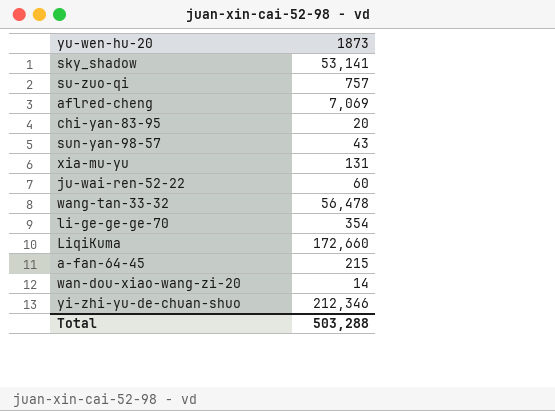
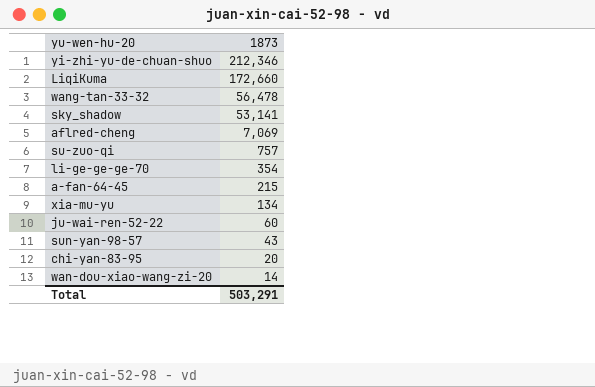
row order: none -> 1873 descending
xia-mu-yu | 1873: 131 -> 134
Total | 1873: 503,288 -> 503,291

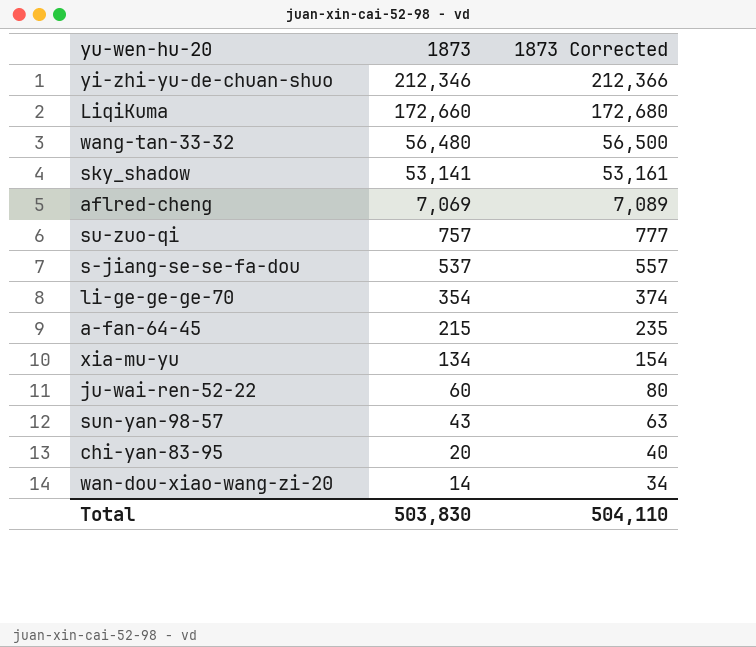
column 1873 Corrected | formula: none -> [1873] + 20
wang-tan-33-32 | 1873: 56,478 -> 56,480
row s-jiang-se-se-fa-dou: none -> 537 | 557
Total | 1873: 503,291 -> 503,830

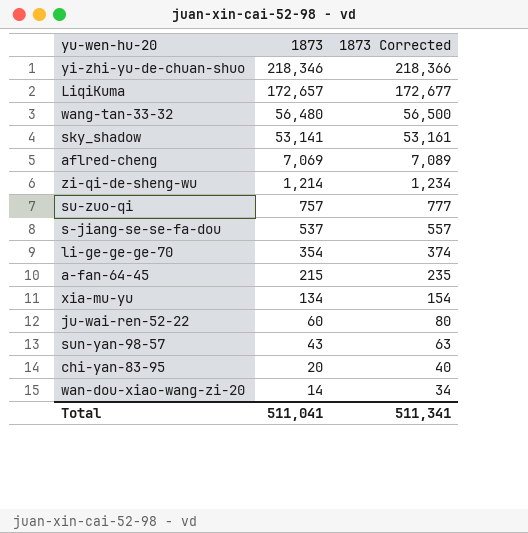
yi-zhi-yu-de-chuan-shuo | 1873: 212,346 -> 218,346
yi-zhi-yu-de-chuan-shuo | 1873 Corrected: 212,366 -> 218,366
LiqiKuma | 1873: 172,660 -> 172,657
LiqiKuma | 1873 Corrected: 172,680 -> 172,677
row zi-qi-de-sheng-wu: none -> 1,214 | 1,234
Total | 1873: 503,830 -> 511,041
Total | 1873 Corrected: 504,110 -> 511,341

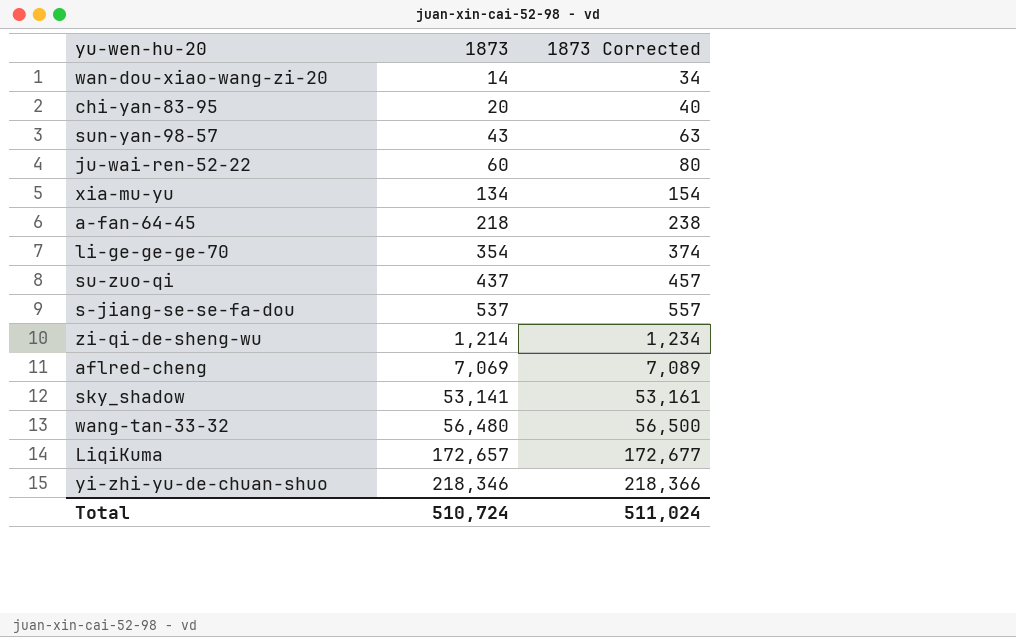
row order: 1873 descending -> 1873 ascending
a-fan-64-45 | 1873: 215 -> 218
a-fan-64-45 | 1873 Corrected: 235 -> 238
su-zuo-qi | 1873: 757 -> 437
su-zuo-qi | 1873 Corrected: 777 -> 457
Total | 1873: 511,041 -> 510,724
Total | 1873 Corrected: 511,341 -> 511,024

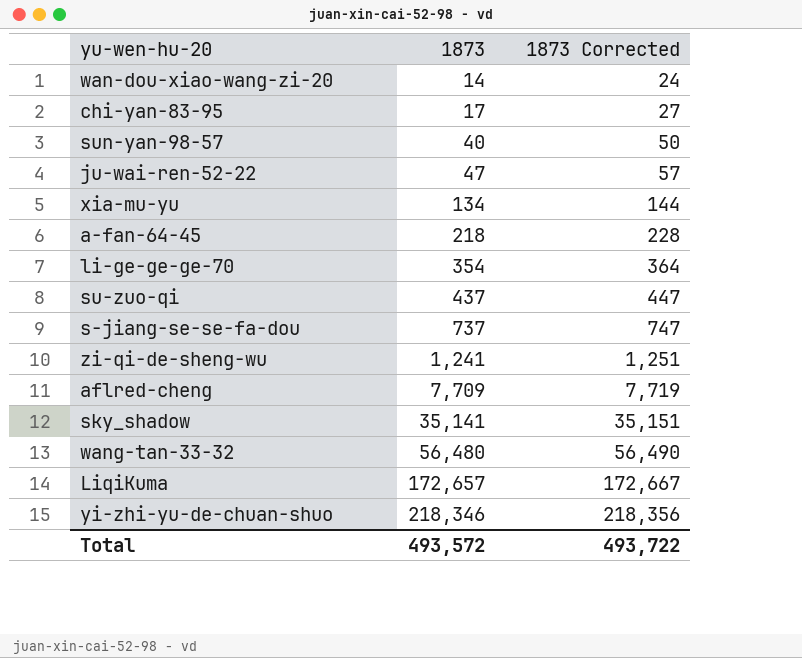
column 1873 Corrected | formula: [1873] + 20 -> [1873] + 10
chi-yan-83-95 | 1873: 20 -> 17
sun-yan-98-57 | 1873: 43 -> 40
ju-wai-ren-52-22 | 1873: 60 -> 47
s-jiang-se-se-fa-dou | 1873: 537 -> 737
zi-qi-de-sheng-wu | 1873: 1,214 -> 1,241
aflred-cheng | 1873: 7,069 -> 7,709
sky_shadow | 1873: 53,141 -> 35,141
Total | 1873: 510,724 -> 493,572
Total | 1873 Corrected: 511,024 -> 493,722

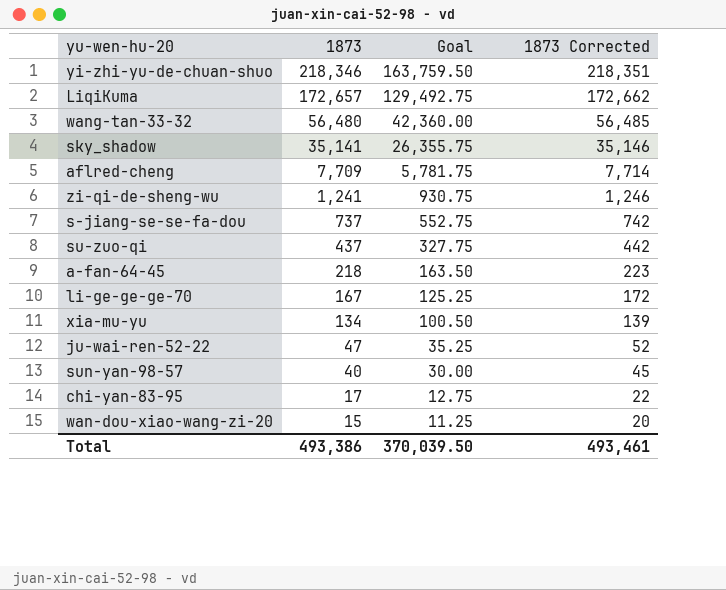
row order: 1873 ascending -> 1873 descending
column Goal | formula: none -> [1873] * 0.75
column 1873 Corrected | formula: [1873] + 10 -> [1873] + 5
li-ge-ge-ge-70 | 1873: 354 -> 167
wan-dou-xiao-wang-zi-20 | 1873: 14 -> 15
Total | 1873: 493,572 -> 493,386
Total | 1873 Corrected: 493,722 -> 493,461

